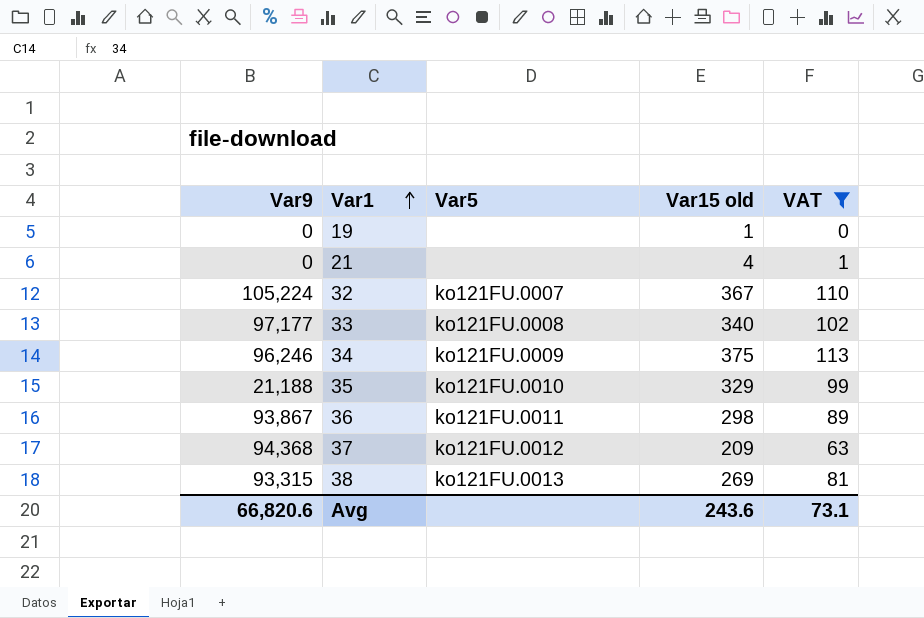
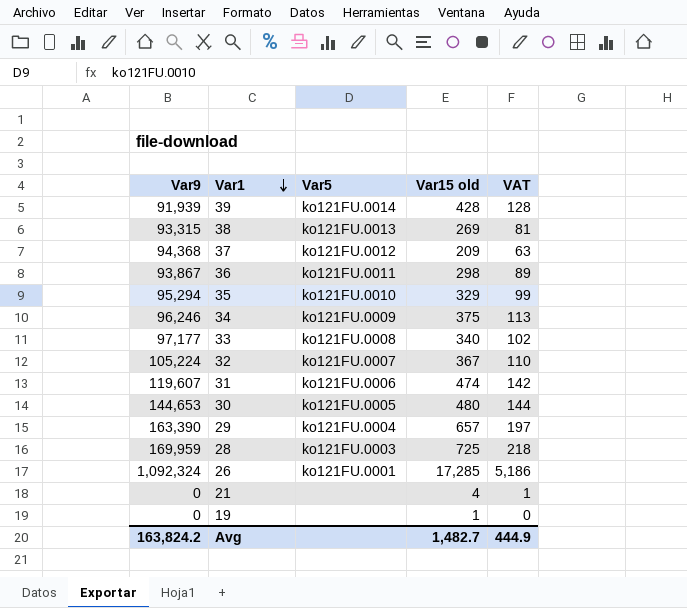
filter: VAT <= 113 -> none
row order: Var1 ascending -> Var1 descending
35 | Var9: 21,188 -> 95,294
Avg | Var9: 66,820.6 -> 163,824.2
Avg | Var15 old: 243.6 -> 1,482.7
Avg | VAT: 73.1 -> 444.9

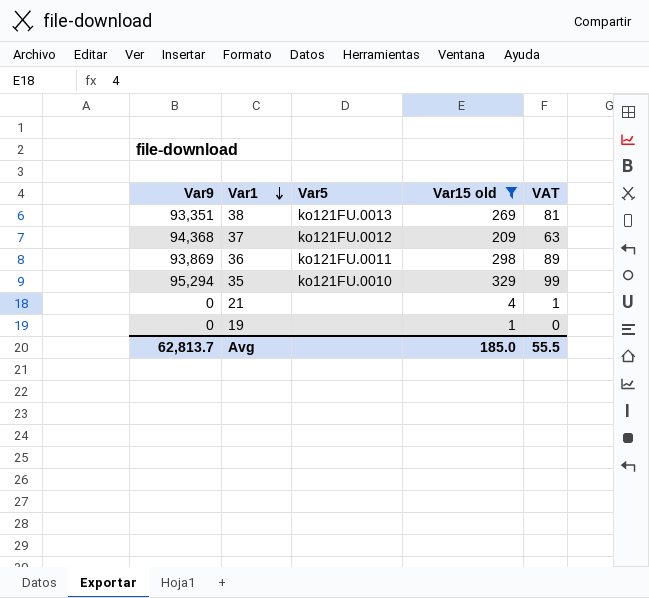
filter: none -> Var15 old <= 329
38 | Var9: 93,315 -> 93,351
36 | Var9: 93,867 -> 93,869
Avg | Var9: 163,824.2 -> 62,813.7
Avg | Var15 old: 1,482.7 -> 185.0
Avg | VAT: 444.9 -> 55.5

